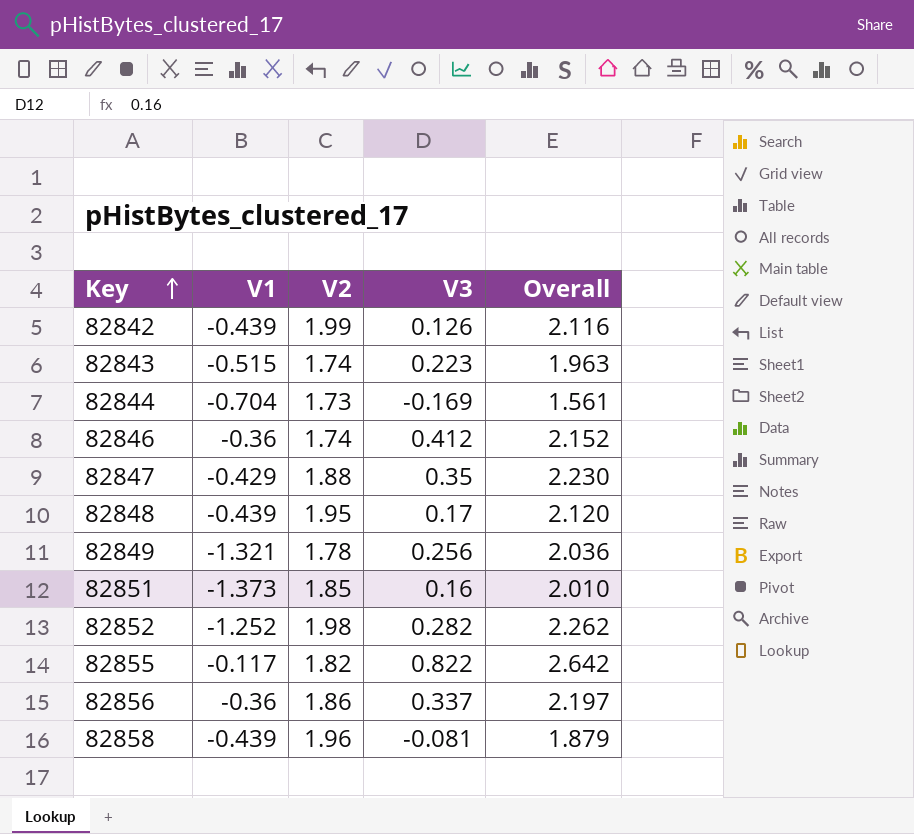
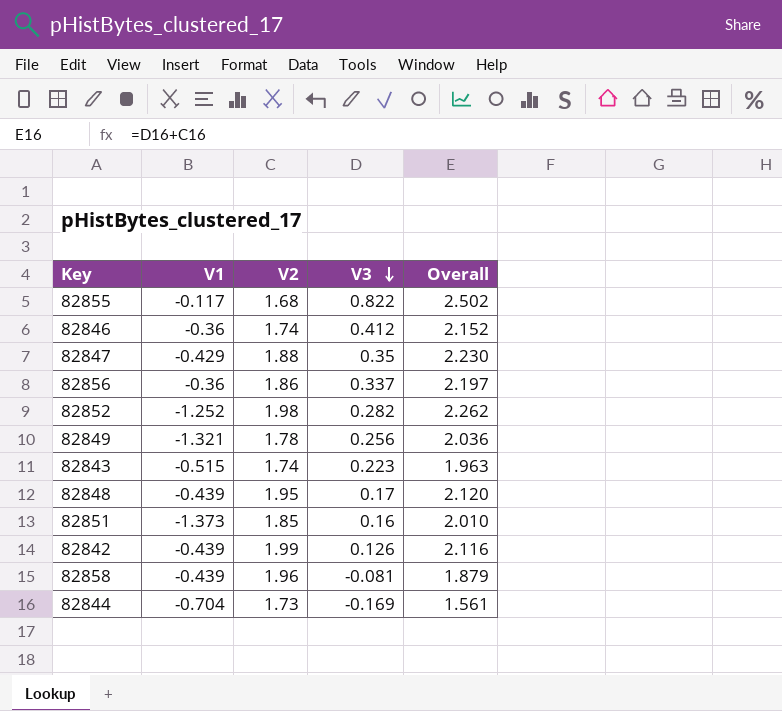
row order: Key ascending -> V3 descending
82855 | V2: 1.82 -> 1.68
82855 | Overall: 2.642 -> 2.502

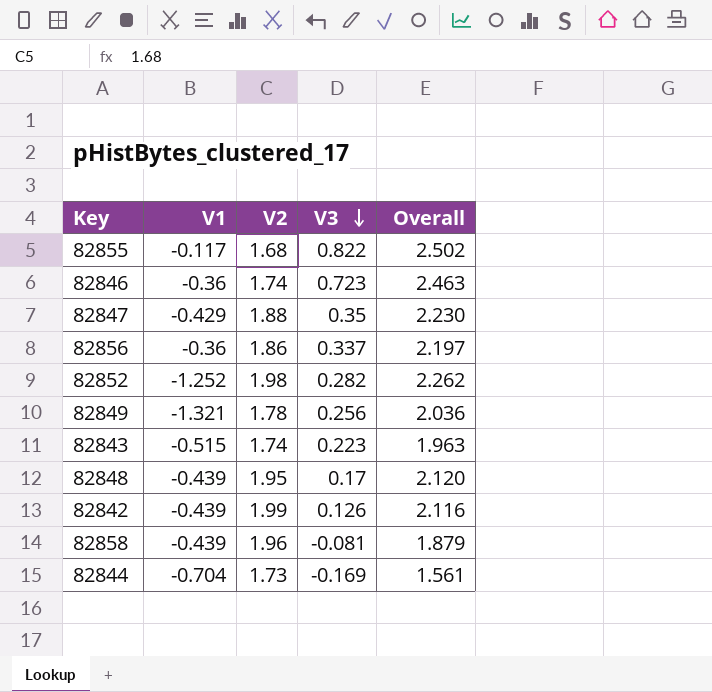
row 82851: -1.373 | 1.85 | 0.16 | 2.010 -> none
82846 | V3: 0.412 -> 0.723
82846 | Overall: 2.152 -> 2.463

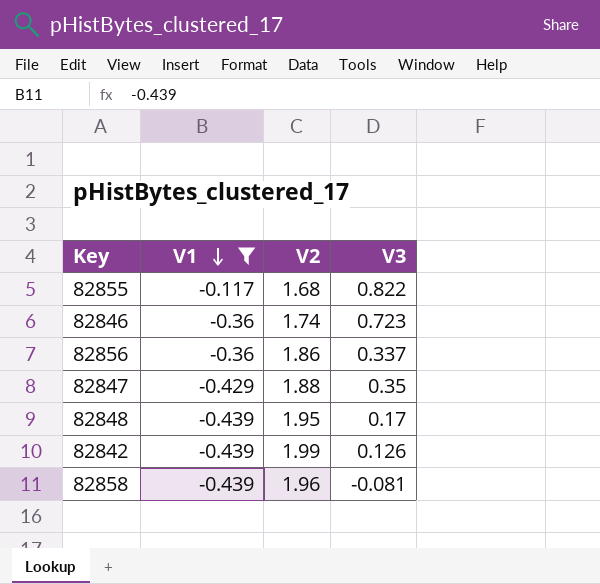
filter: none -> V1 >= -0.439
row order: V3 descending -> V1 descending
column Overall | formula: [V2] + [V3] -> none

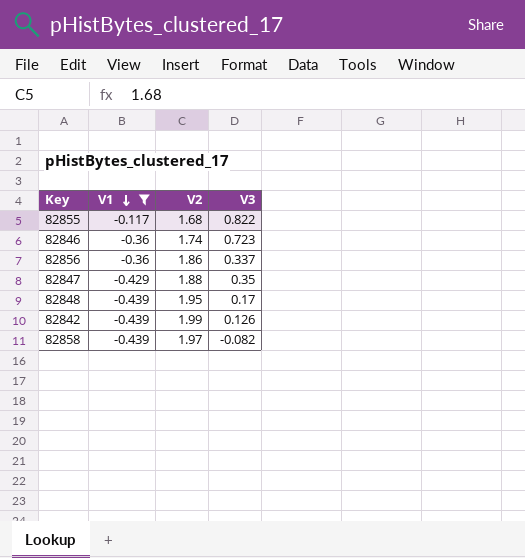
82858 | V2: 1.96 -> 1.97
82858 | V3: -0.081 -> -0.082

